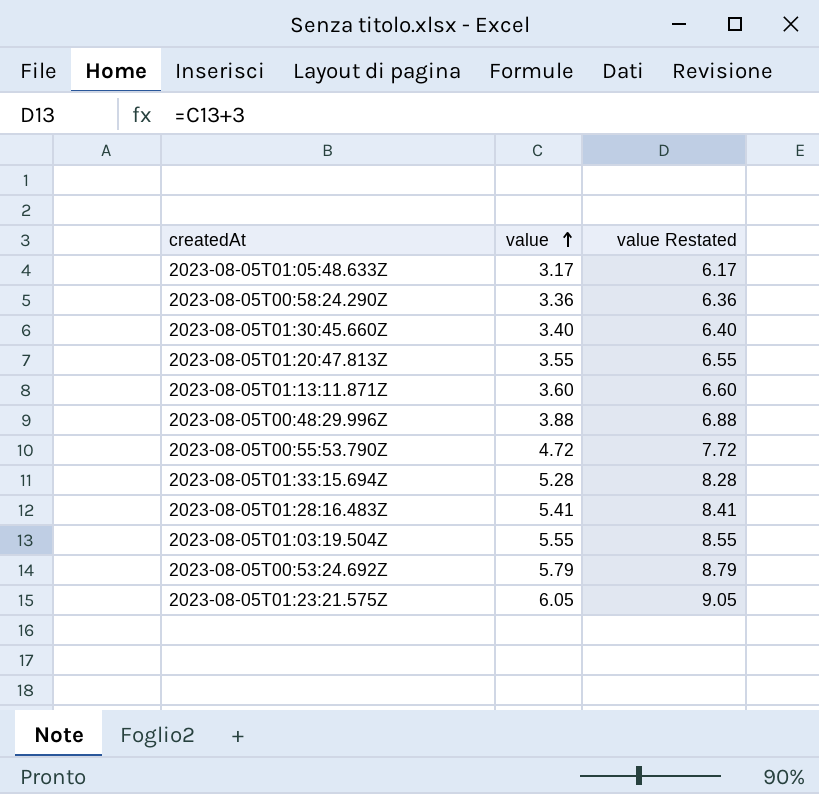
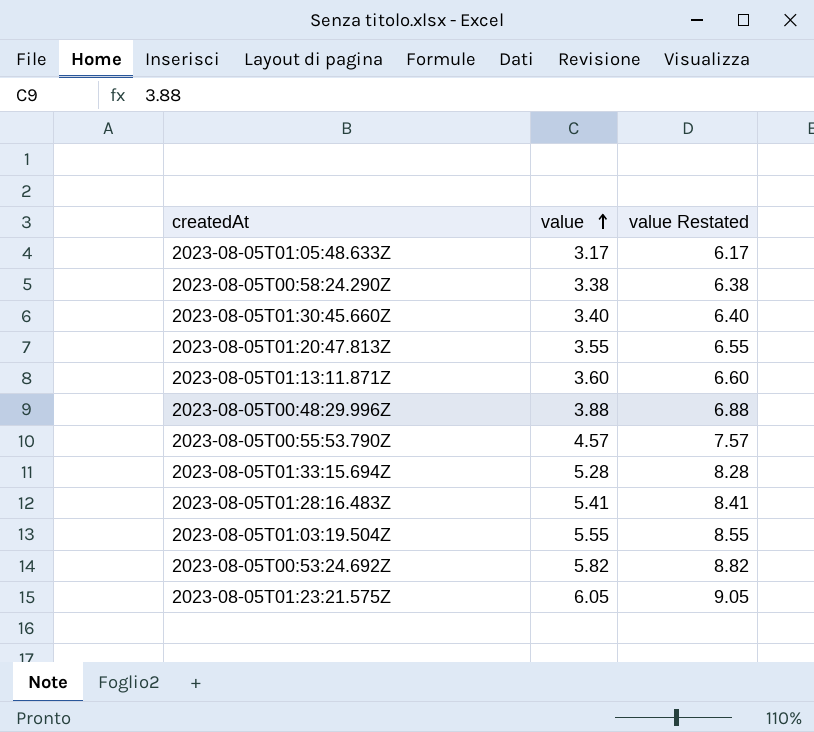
2023-08-05T00:58:24.290Z | value: 3.36 -> 3.38
2023-08-05T00:58:24.290Z | value Restated: 6.36 -> 6.38
2023-08-05T00:55:53.790Z | value: 4.72 -> 4.57
2023-08-05T00:55:53.790Z | value Restated: 7.72 -> 7.57
2023-08-05T00:53:24.692Z | value: 5.79 -> 5.82
2023-08-05T00:53:24.692Z | value Restated: 8.79 -> 8.82

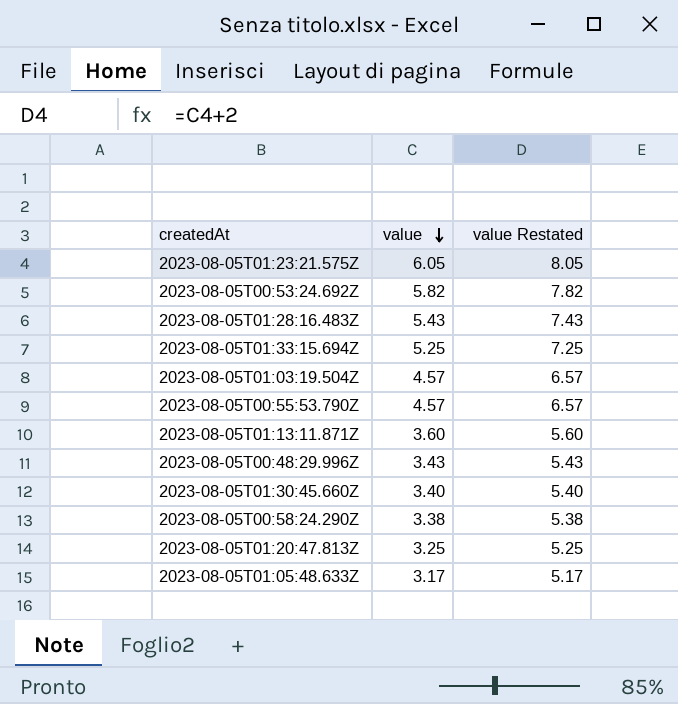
row order: value ascending -> value descending
column value Restated | formula: [value] + 3 -> [value] + 2
2023-08-05T01:28:16.483Z | value: 5.41 -> 5.43
2023-08-05T01:33:15.694Z | value: 5.28 -> 5.25
2023-08-05T01:03:19.504Z | value: 5.55 -> 4.57
2023-08-05T00:48:29.996Z | value: 3.88 -> 3.43
2023-08-05T01:20:47.813Z | value: 3.55 -> 3.25

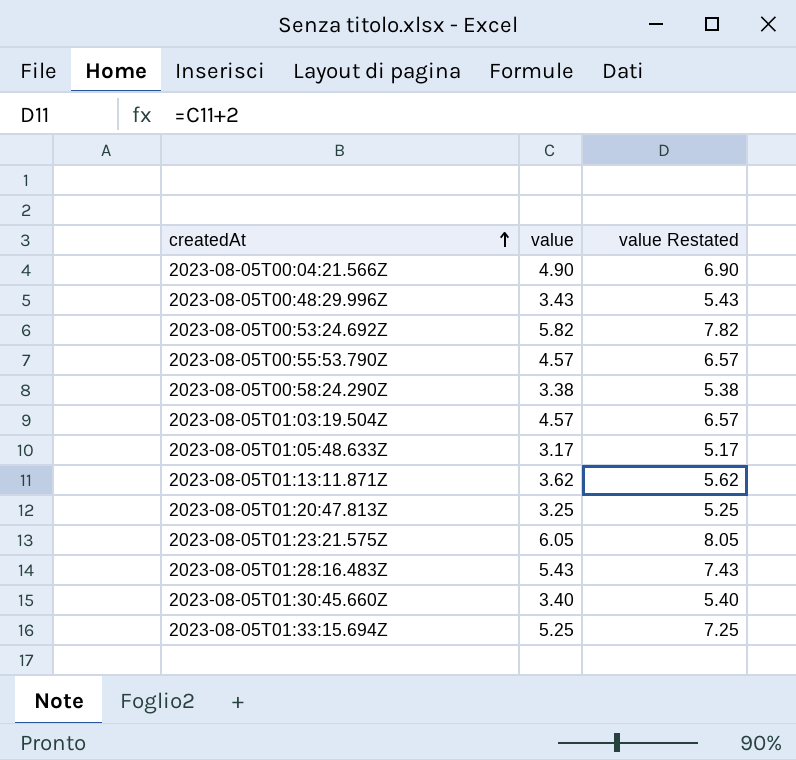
row order: value descending -> createdAt ascending
row 2023-08-05T00:04:21.566Z: none -> 4.90 | 6.90
2023-08-05T01:13:11.871Z | value: 3.60 -> 3.62
2023-08-05T01:13:11.871Z | value Restated: 5.60 -> 5.62

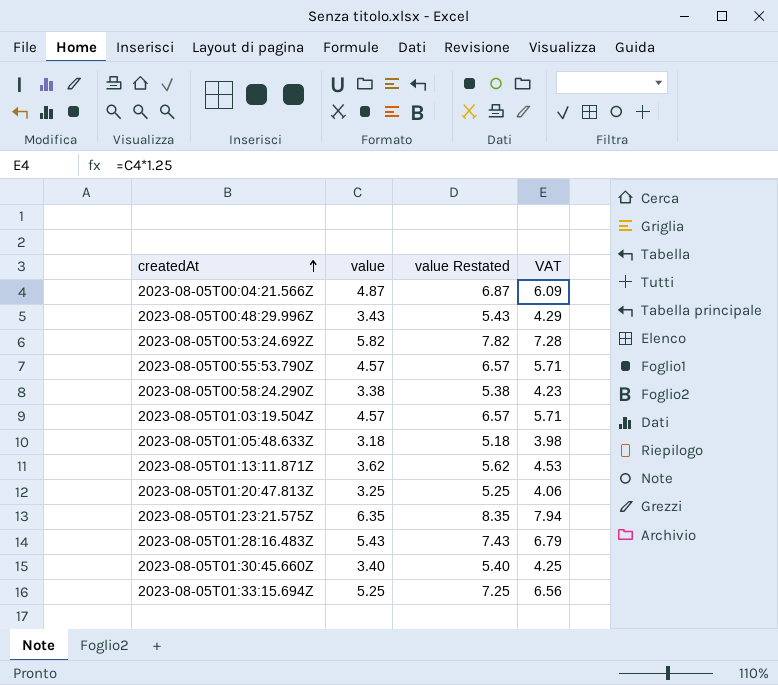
column VAT | formula: none -> [value] * 1.25
2023-08-05T00:04:21.566Z | value: 4.90 -> 4.87
2023-08-05T00:04:21.566Z | value Restated: 6.90 -> 6.87
2023-08-05T01:05:48.633Z | value: 3.17 -> 3.18
2023-08-05T01:05:48.633Z | value Restated: 5.17 -> 5.18
2023-08-05T01:23:21.575Z | value: 6.05 -> 6.35
2023-08-05T01:23:21.575Z | value Restated: 8.05 -> 8.35

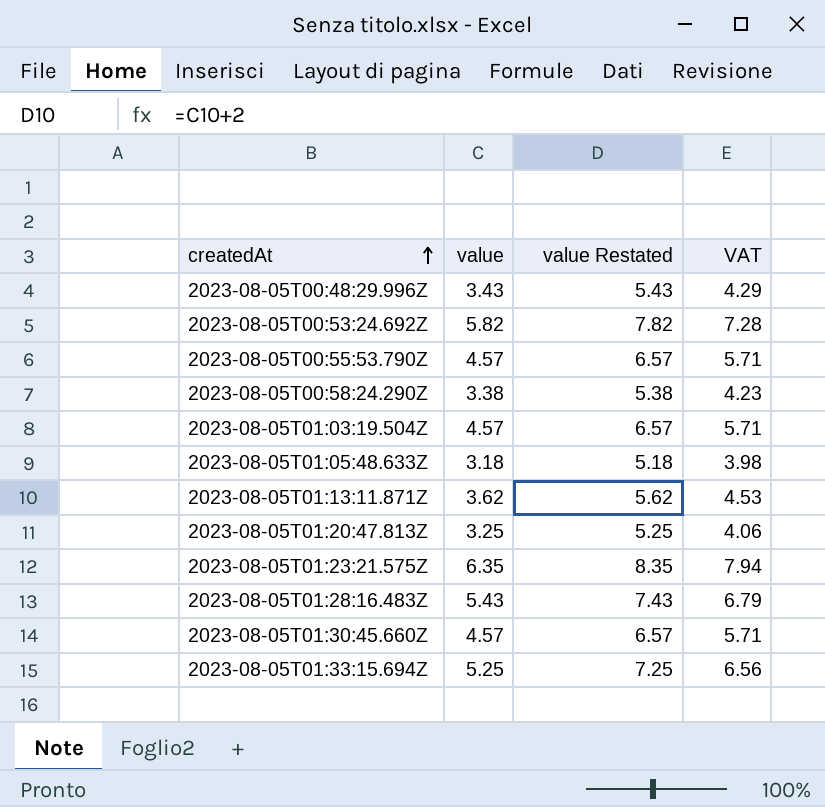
row 2023-08-05T00:04:21.566Z: 4.87 | 6.87 | 6.09 -> none
2023-08-05T01:30:45.660Z | value: 3.40 -> 4.57
2023-08-05T01:30:45.660Z | value Restated: 5.40 -> 6.57
2023-08-05T01:30:45.660Z | VAT: 4.25 -> 5.71

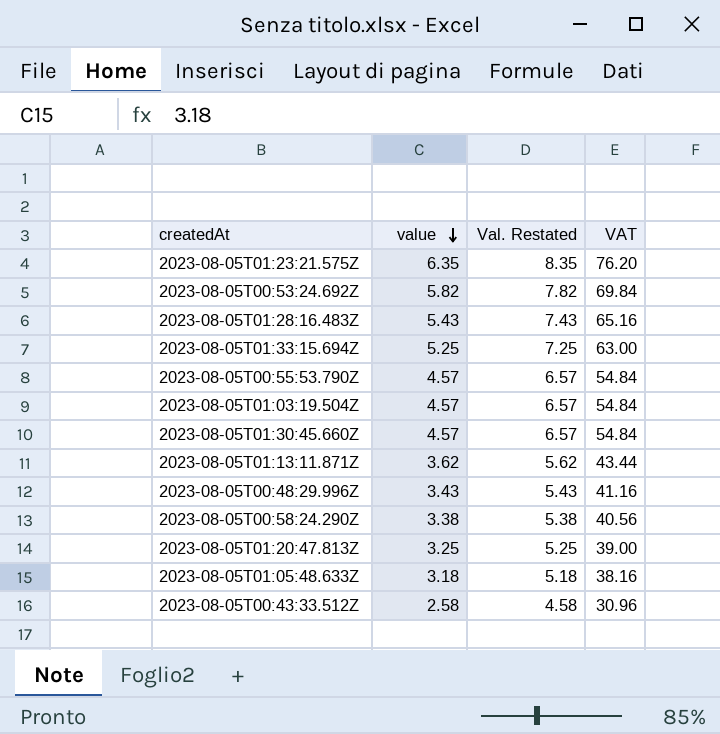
row order: createdAt ascending -> value descending
column name: value Restated -> Val. Restated
column VAT | formula: [value] * 1.25 -> [value] * 12
row 2023-08-05T00:43:33.512Z: none -> 2.58 | 4.58 | 30.96

